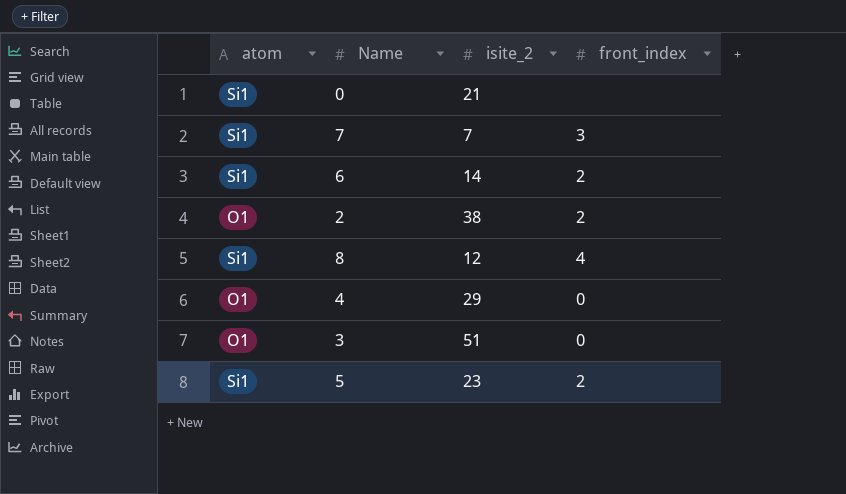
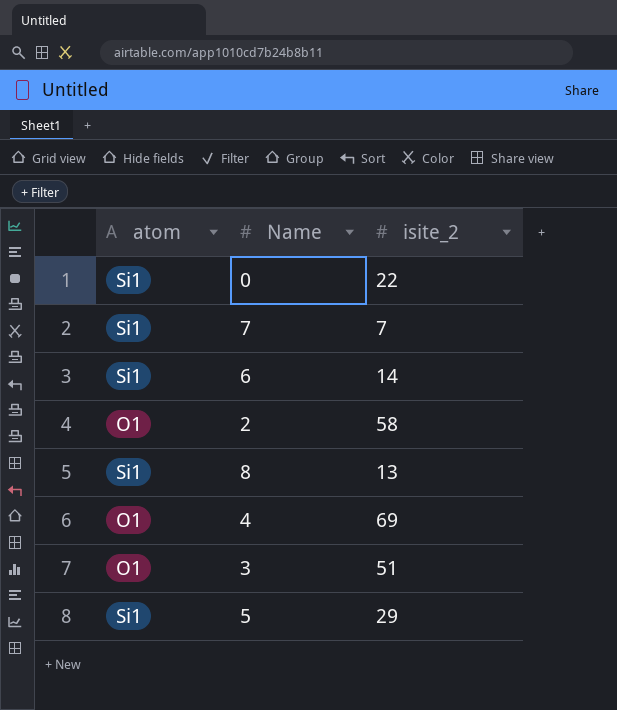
column front_index | position: 4 -> none
0 | isite_2: 21 -> 22
2 | isite_2: 38 -> 58
8 | isite_2: 12 -> 13
4 | isite_2: 29 -> 69
5 | isite_2: 23 -> 29

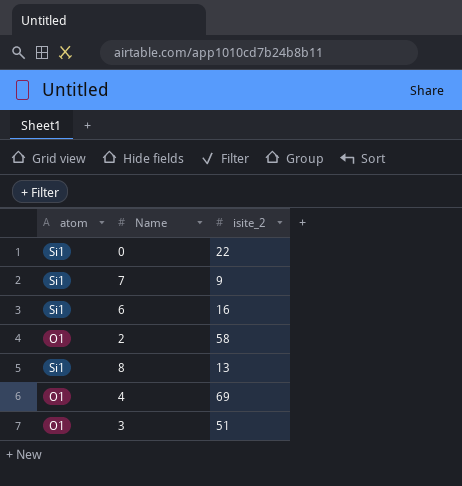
row 5: Si1 | 29 -> none
7 | isite_2: 7 -> 9
6 | isite_2: 14 -> 16

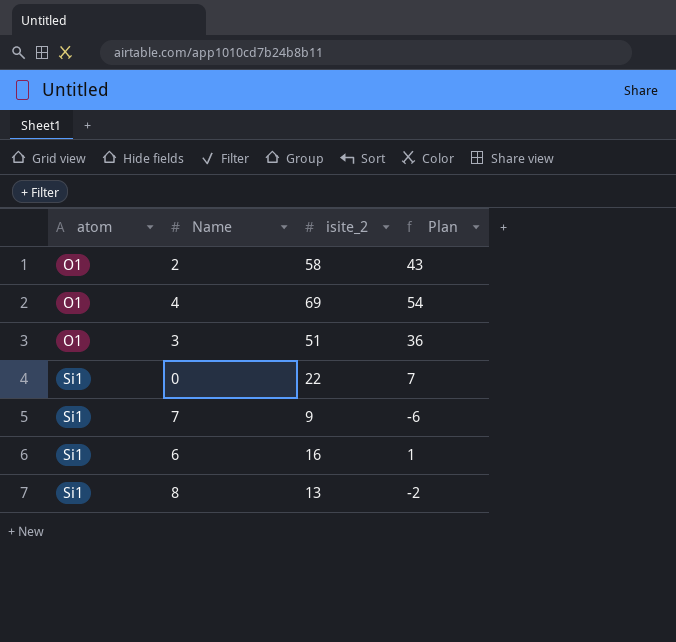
row order: none -> atom ascending
column Plan | formula: none -> [isite_2] - 15

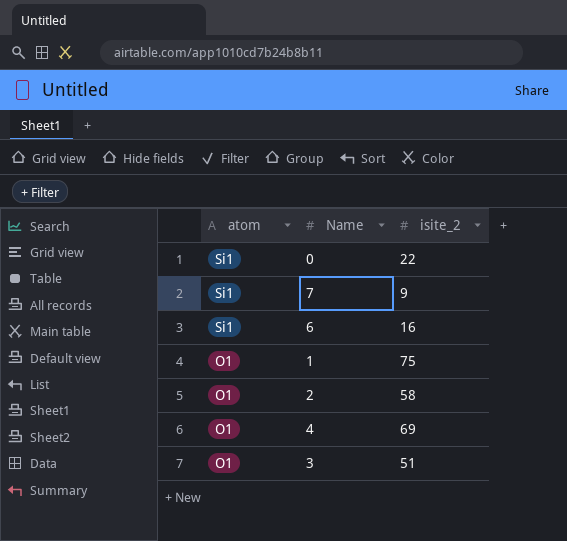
row order: atom ascending -> atom descending
column Plan | formula: [isite_2] - 15 -> none
row 8: Si1 | 13 | -2 -> none
row 1: none -> O1 | 75

